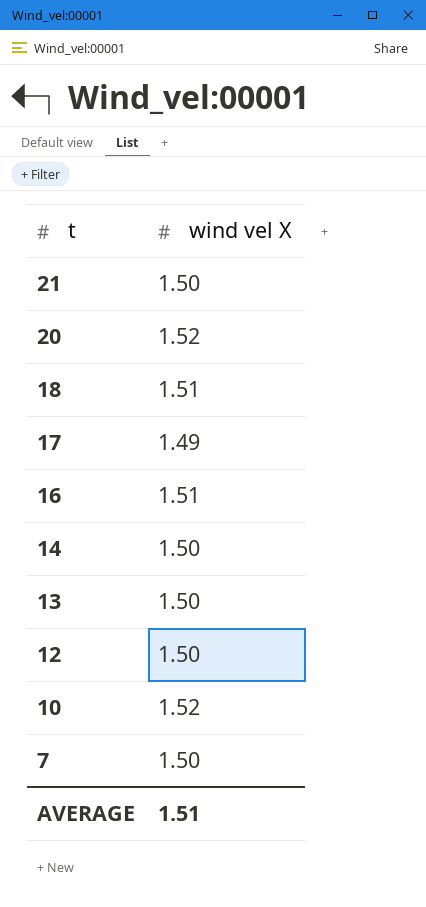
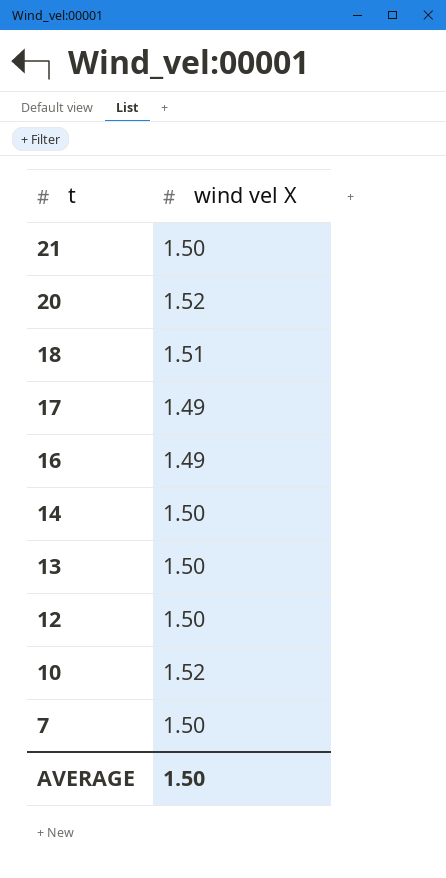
16 | wind vel X: 1.51 -> 1.49
AVERAGE | wind vel X: 1.51 -> 1.50

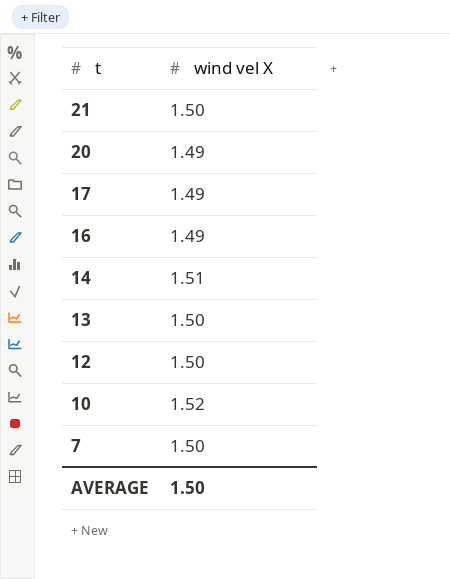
row 18: 1.51 -> none
20 | wind vel X: 1.52 -> 1.49
14 | wind vel X: 1.50 -> 1.51

